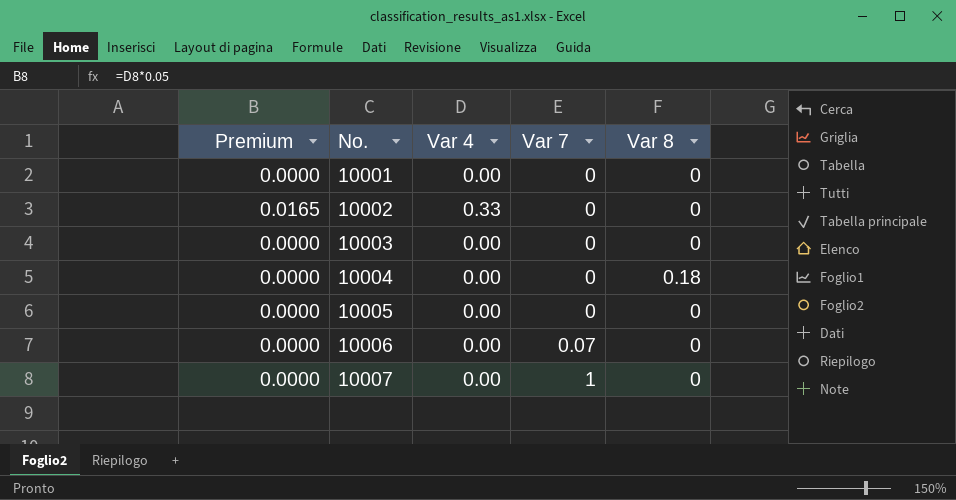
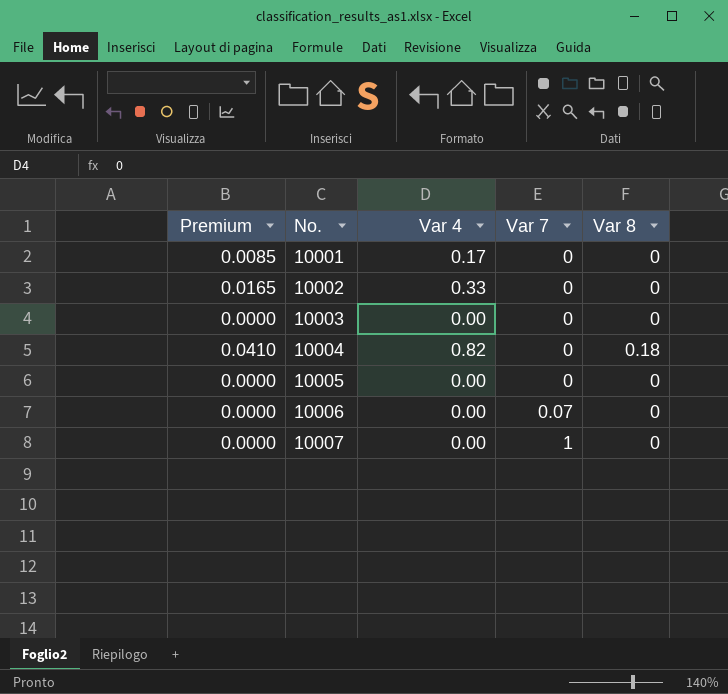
10001 | Premium: 0.0000 -> 0.0085
10001 | Var 4: 0.00 -> 0.17
10004 | Premium: 0.0000 -> 0.0410
10004 | Var 4: 0.00 -> 0.82

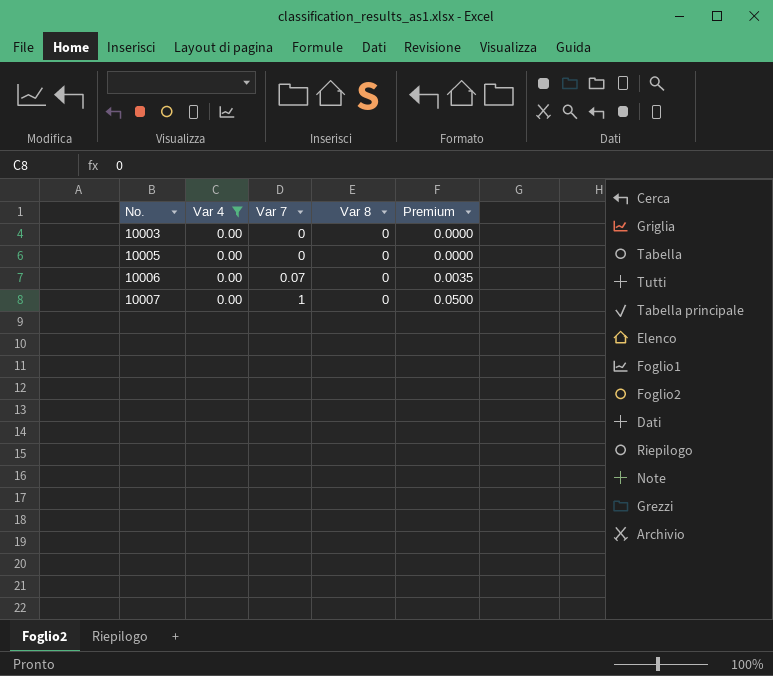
filter: none -> Var 4 = 0.00
column Premium | formula: [Var 4] * 0.05 -> [Var 7] * 0.05
column Premium | position: 1 -> 5

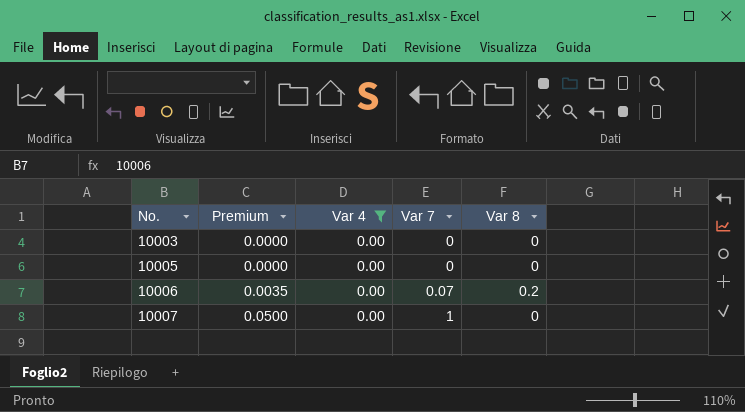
column Premium | position: 5 -> 2
10006 | Var 8: 0 -> 0.2

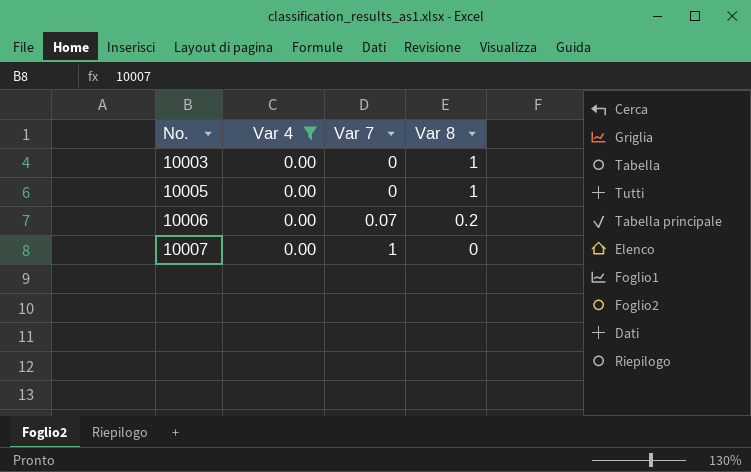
column Premium | formula: [Var 7] * 0.05 -> none
10003 | Var 8: 0 -> 1
10005 | Var 8: 0 -> 1

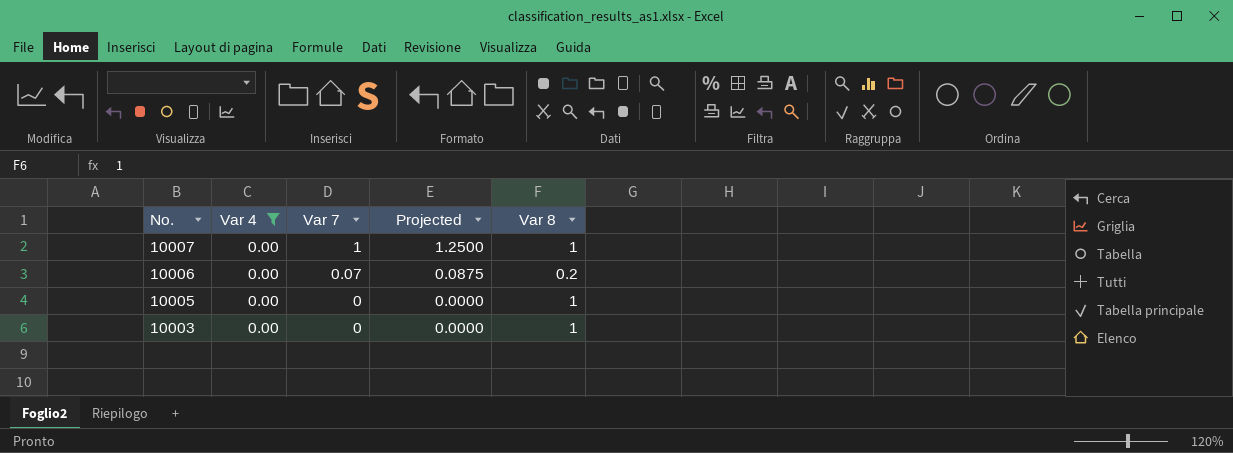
row order: No. ascending -> No. descending
column Projected | formula: none -> [Var 7] * 1.25
10007 | Var 8: 0 -> 1

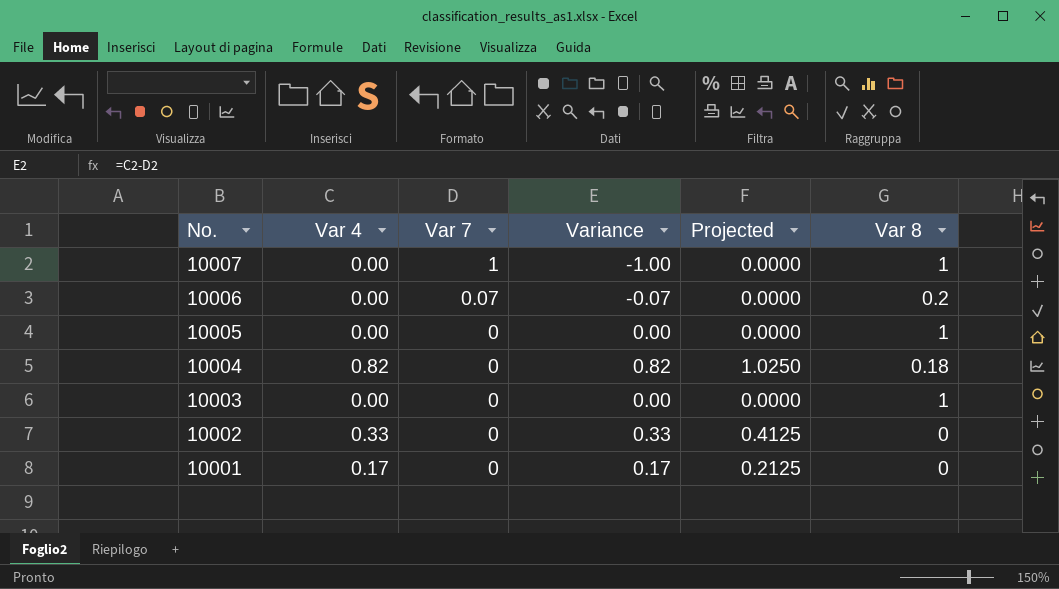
filter: Var 4 = 0.00 -> none
column Variance | formula: none -> [Var 4] - [Var 7]
column Projected | formula: [Var 7] * 1.25 -> [Var 4] * 1.25

